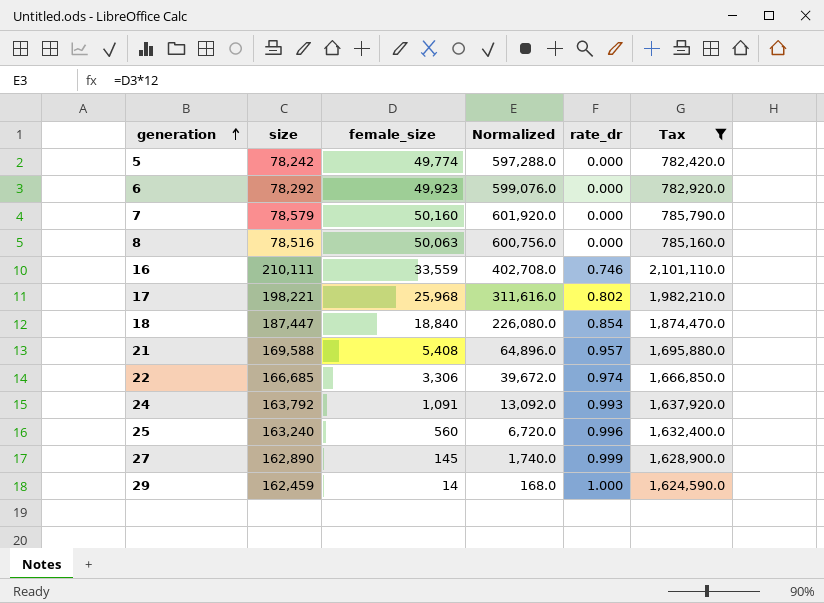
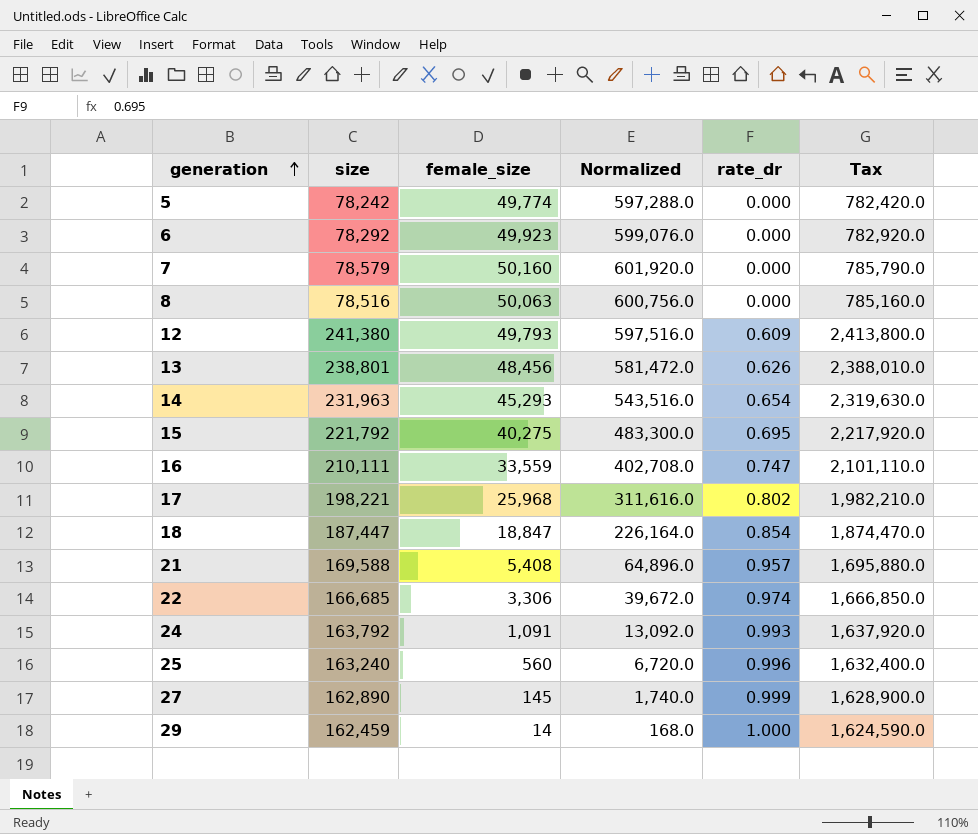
filter: Tax <= 2,101,110.0 -> none
16 | rate_dr: 0.746 -> 0.747
18 | female_size: 18,840 -> 18,847
18 | Normalized: 226,080.0 -> 226,164.0

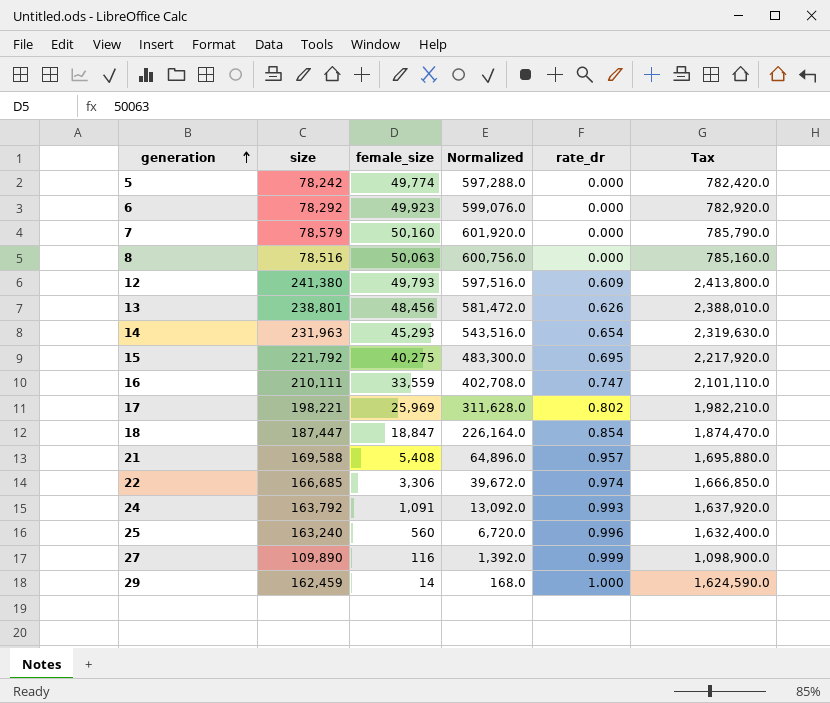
17 | female_size: 25,968 -> 25,969
17 | Normalized: 311,616.0 -> 311,628.0
27 | size: 162,890 -> 109,890
27 | female_size: 145 -> 116
27 | Normalized: 1,740.0 -> 1,392.0
27 | Tax: 1,628,900.0 -> 1,098,900.0

